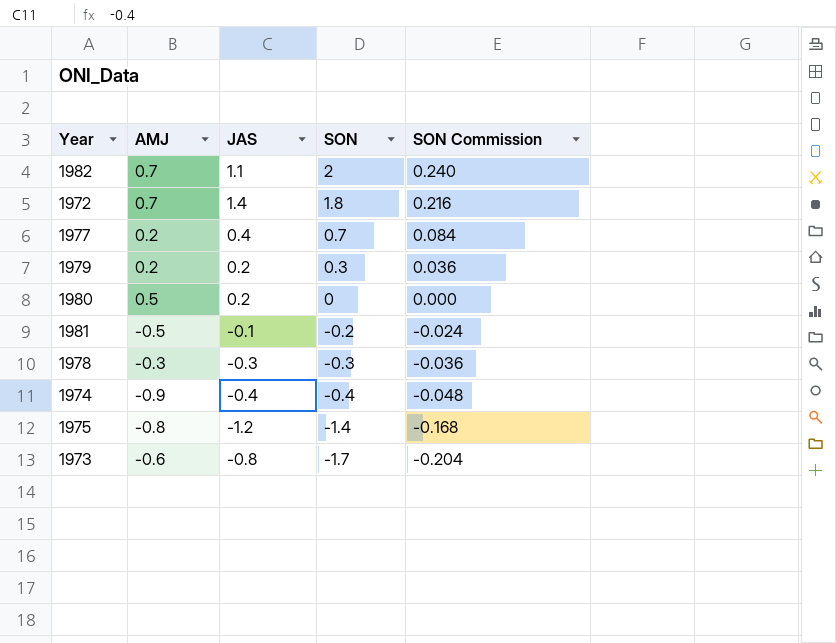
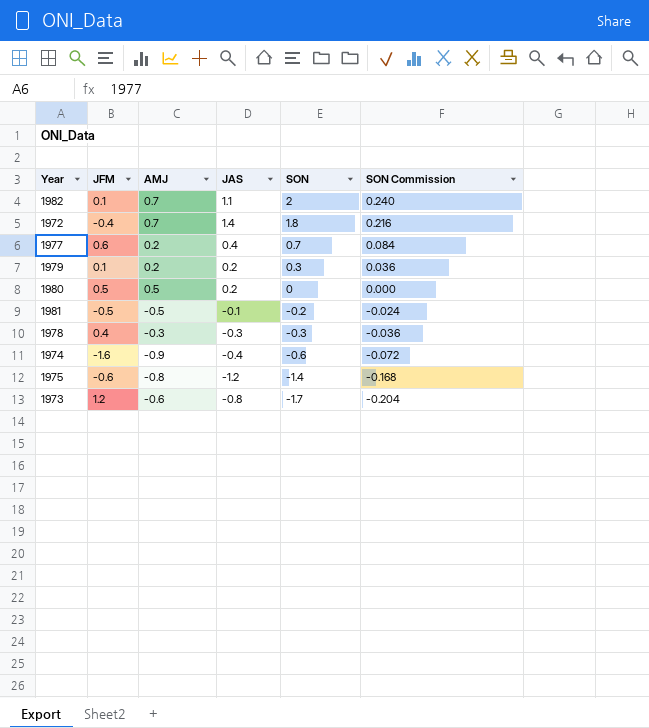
column JFM | position: none -> 2
1974 | SON: -0.4 -> -0.6
1974 | SON Commission: -0.048 -> -0.072

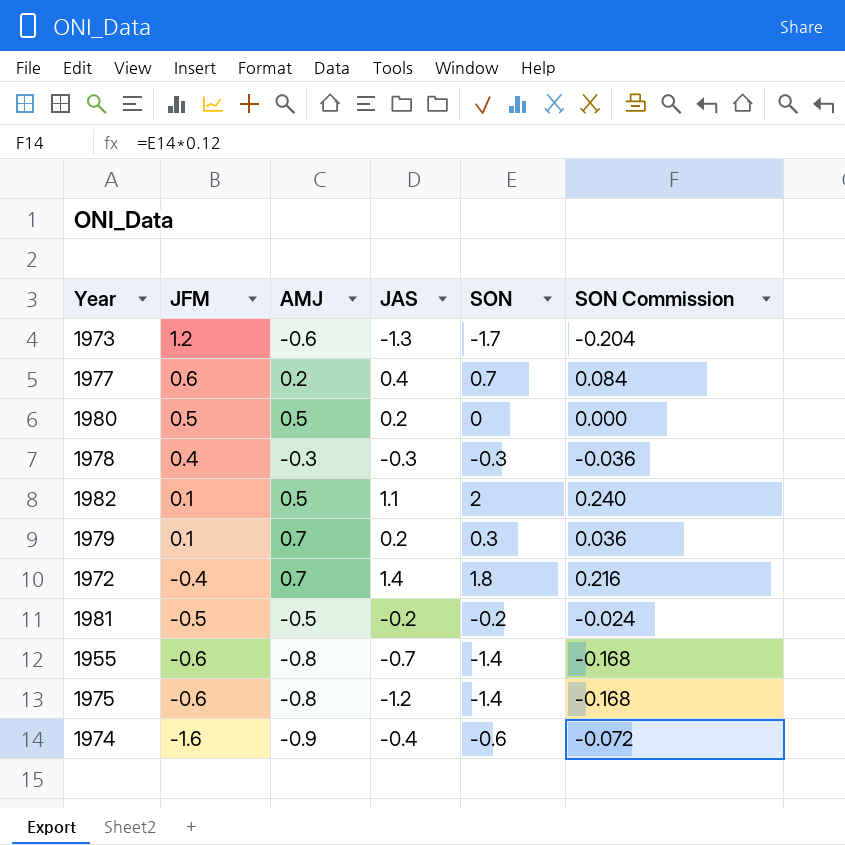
row order: SON descending -> JFM descending
1973 | JAS: -0.8 -> -1.3
1982 | AMJ: 0.7 -> 0.5
1979 | AMJ: 0.2 -> 0.7
1981 | JAS: -0.1 -> -0.2
row 1955: none -> -0.6 | -0.8 | -0.7 | -1.4 | -0.168

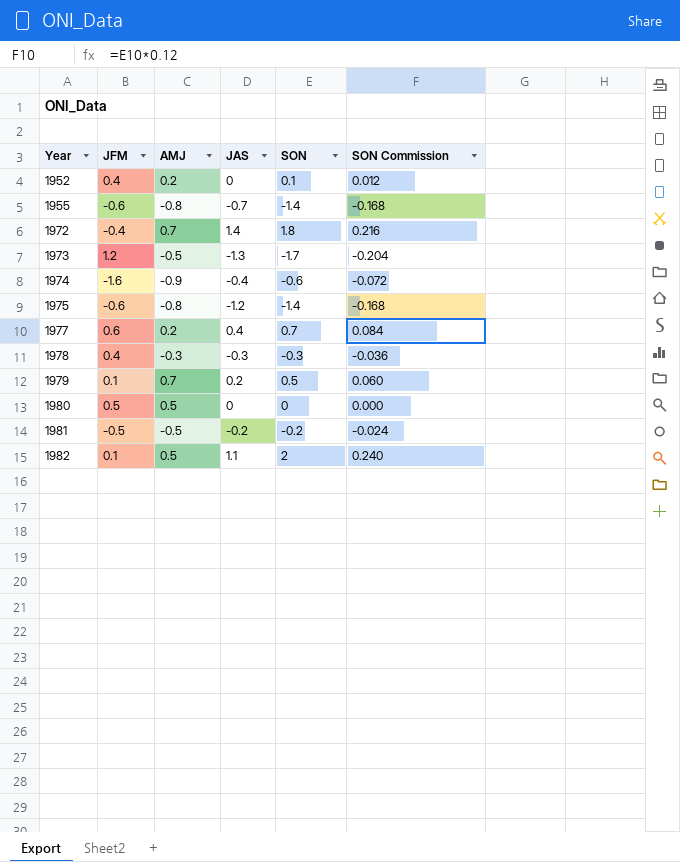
row order: JFM descending -> Year ascending
row 1952: none -> 0.4 | 0.2 | 0 | 0.1 | 0.012
1973 | AMJ: -0.6 -> -0.5
1979 | SON: 0.3 -> 0.5
1979 | SON Commission: 0.036 -> 0.060
1980 | JAS: 0.2 -> 0

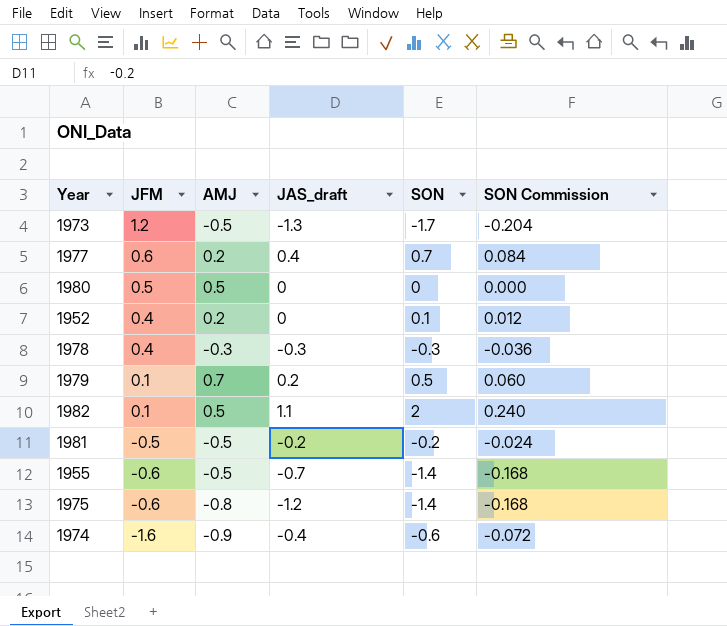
row order: Year ascending -> JFM descending
column name: JAS -> JAS_draft
row 1972: -0.4 | 0.7 | 1.4 | 1.8 | 0.216 -> none
1955 | AMJ: -0.8 -> -0.5

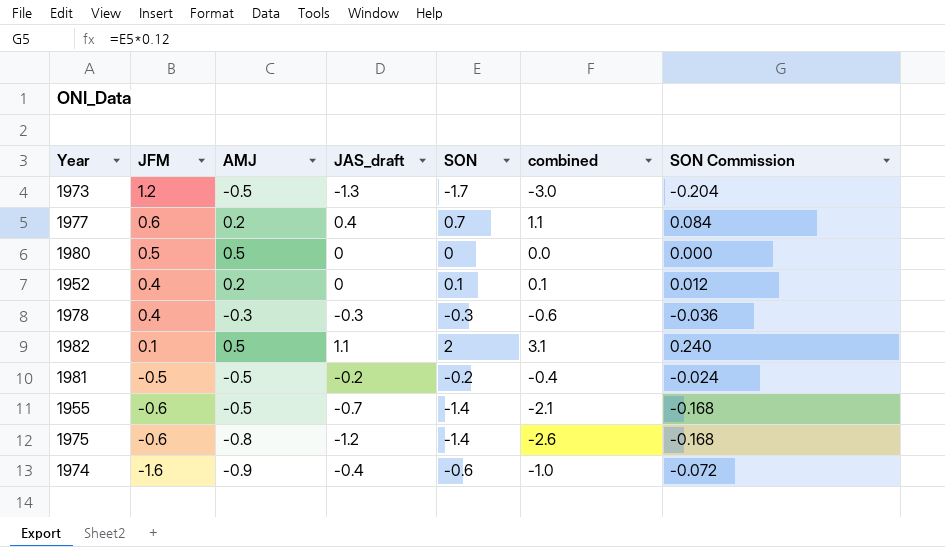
column combined | formula: none -> [JAS_draft] + [SON]
row 1979: 0.1 | 0.7 | 0.2 | 0.5 | 0.060 -> none

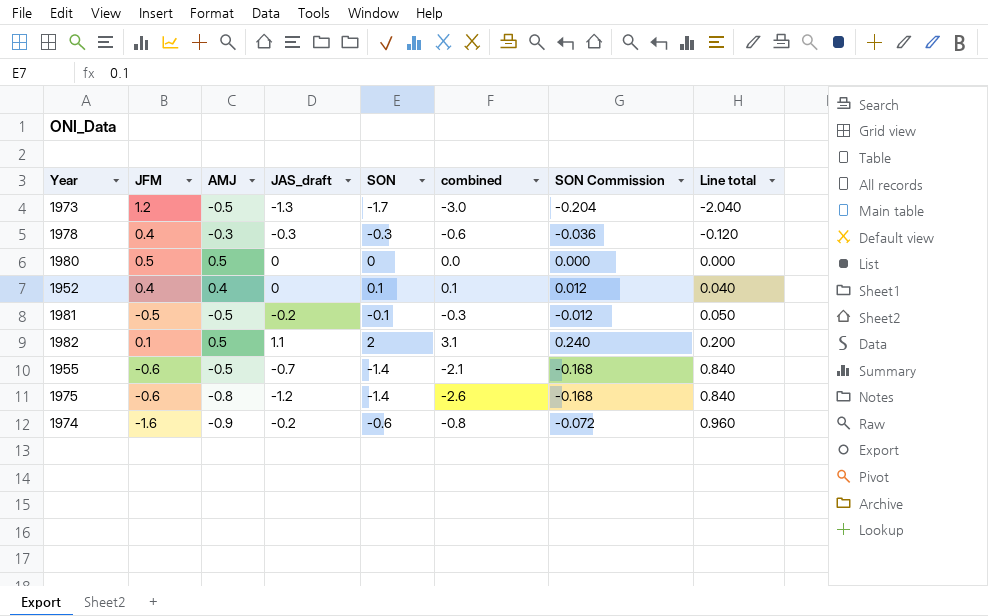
row order: JFM descending -> Line total ascending
column Line total | formula: none -> [JFM] * [SON]
row 1977: 0.6 | 0.2 | 0.4 | 0.7 | 1.1 | 0.084 -> none
1952 | AMJ: 0.2 -> 0.4
1981 | SON: -0.2 -> -0.1
1981 | combined: -0.4 -> -0.3
1981 | SON Commission: -0.024 -> -0.012
1974 | JAS_draft: -0.4 -> -0.2
1974 | combined: -1.0 -> -0.8

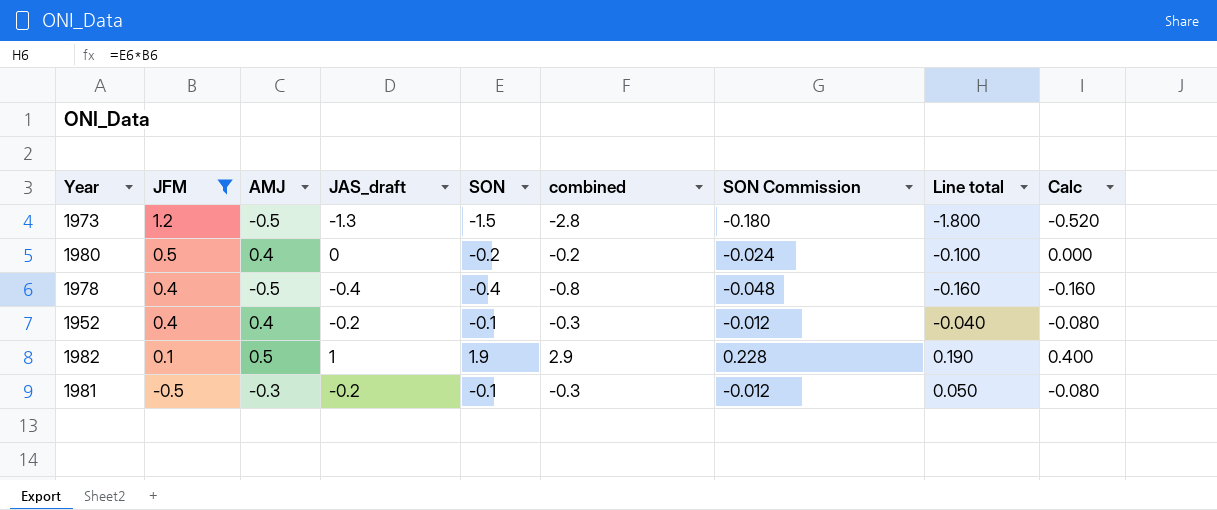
filter: none -> JFM >= -0.5
row order: Line total ascending -> JFM descending
column Calc | formula: none -> [JAS_draft] * 0.4
1973 | SON: -1.7 -> -1.5
1973 | combined: -3.0 -> -2.8
1973 | SON Commission: -0.204 -> -0.180
1973 | Line total: -2.040 -> -1.800
1980 | AMJ: 0.5 -> 0.4
1980 | SON: 0 -> -0.2
1980 | combined: 0.0 -> -0.2
1980 | SON Commission: 0.000 -> -0.024
1980 | Line total: 0.000 -> -0.100
1978 | AMJ: -0.3 -> -0.5
1978 | JAS_draft: -0.3 -> -0.4
1978 | SON: -0.3 -> -0.4
1978 | combined: -0.6 -> -0.8
1978 | SON Commission: -0.036 -> -0.048
1978 | Line total: -0.120 -> -0.160
1952 | JAS_draft: 0 -> -0.2
1952 | SON: 0.1 -> -0.1
1952 | combined: 0.1 -> -0.3
1952 | SON Commission: 0.012 -> -0.012
1952 | Line total: 0.040 -> -0.040
1982 | JAS_draft: 1.1 -> 1
1982 | SON: 2 -> 1.9
1982 | combined: 3.1 -> 2.9
1982 | SON Commission: 0.240 -> 0.228
1982 | Line total: 0.200 -> 0.190
1981 | AMJ: -0.5 -> -0.3

